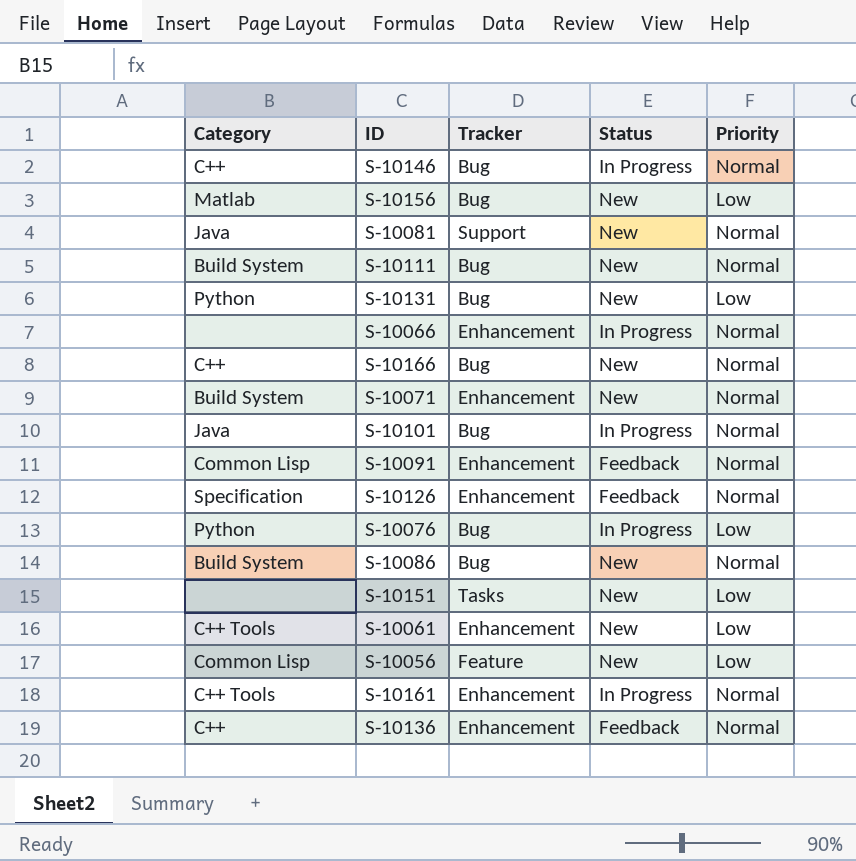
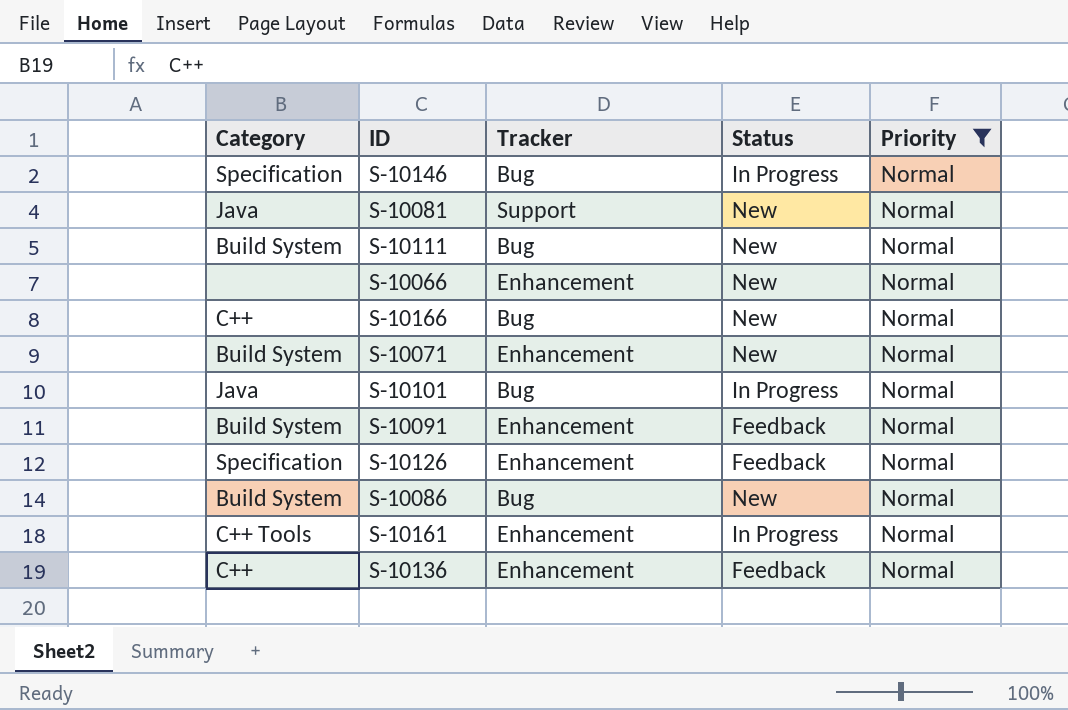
filter: none -> Priority = Normal
S-10146 | Category: C++ -> Specification
S-10066 | Status: In Progress -> New
S-10091 | Category: Common Lisp -> Build System

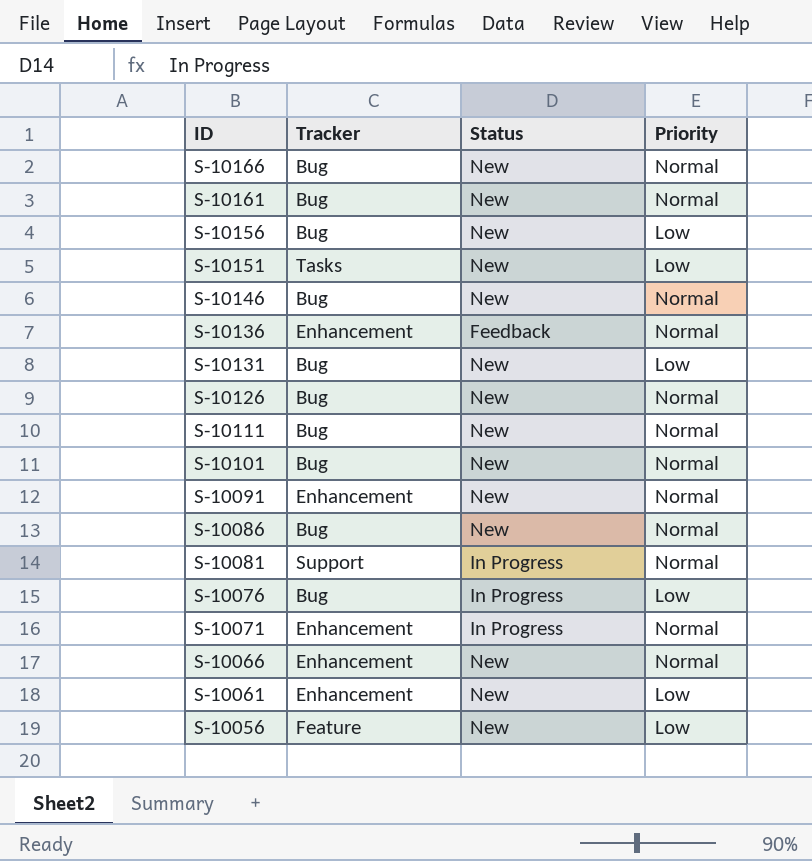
filter: Priority = Normal -> none
row order: none -> ID descending
column Category | position: 1 -> none
S-10161 | Tracker: Enhancement -> Bug
S-10161 | Status: In Progress -> New
S-10146 | Status: In Progress -> New
S-10126 | Tracker: Enhancement -> Bug
S-10126 | Status: Feedback -> New
S-10101 | Status: In Progress -> New
S-10091 | Status: Feedback -> New
S-10081 | Status: New -> In Progress
S-10071 | Status: New -> In Progress

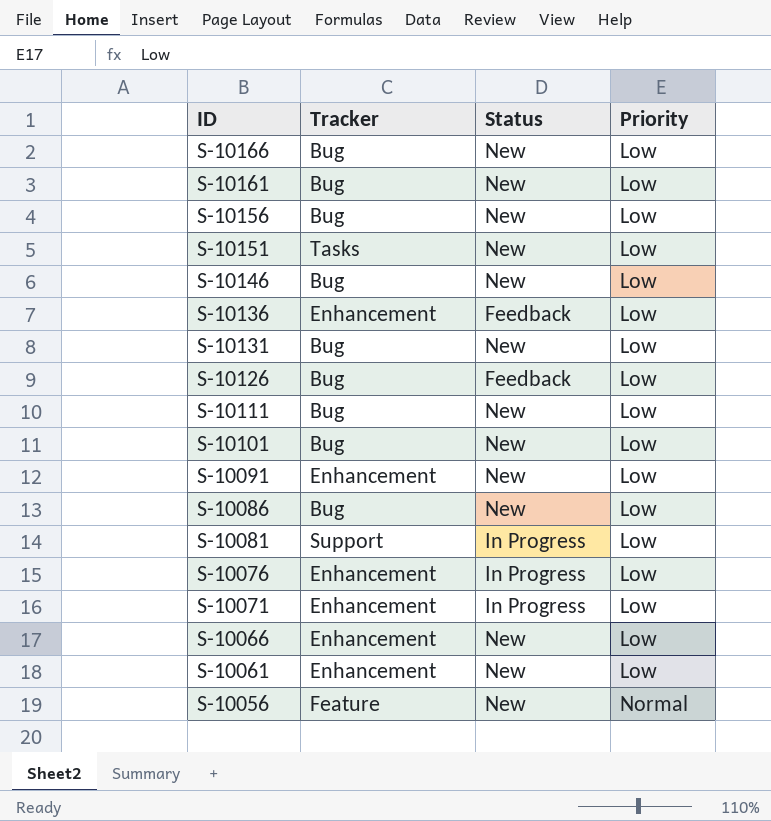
S-10166 | Priority: Normal -> Low
S-10161 | Priority: Normal -> Low
S-10146 | Priority: Normal -> Low
S-10136 | Priority: Normal -> Low
S-10126 | Status: New -> Feedback
S-10126 | Priority: Normal -> Low
S-10111 | Priority: Normal -> Low
S-10101 | Priority: Normal -> Low
S-10091 | Priority: Normal -> Low
S-10086 | Priority: Normal -> Low
S-10081 | Priority: Normal -> Low
S-10076 | Tracker: Bug -> Enhancement
S-10071 | Priority: Normal -> Low
S-10066 | Priority: Normal -> Low
S-10056 | Priority: Low -> Normal

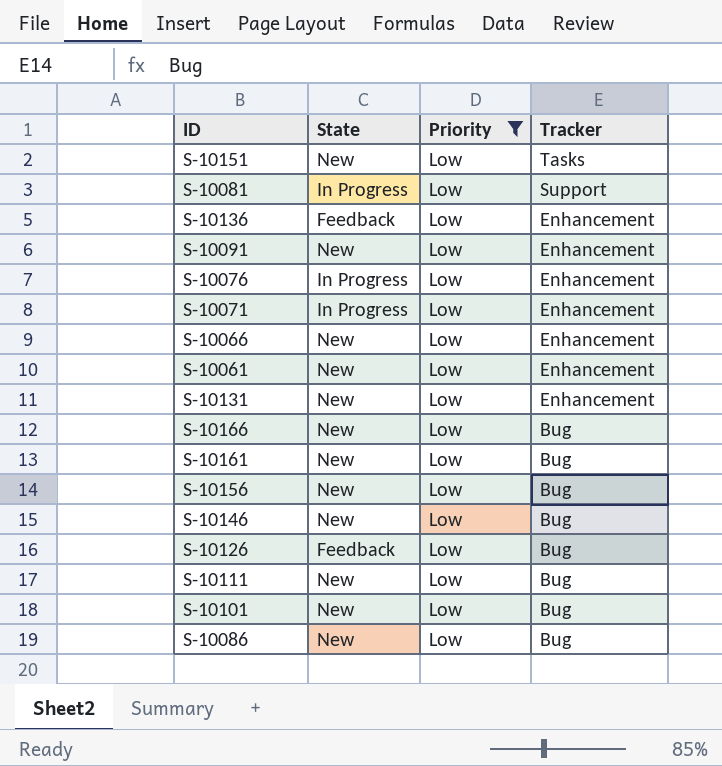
filter: none -> Priority = Low
row order: ID descending -> Tracker descending
column name: Status -> State
column Tracker | position: 2 -> 4
S-10131 | Tracker: Bug -> Enhancement

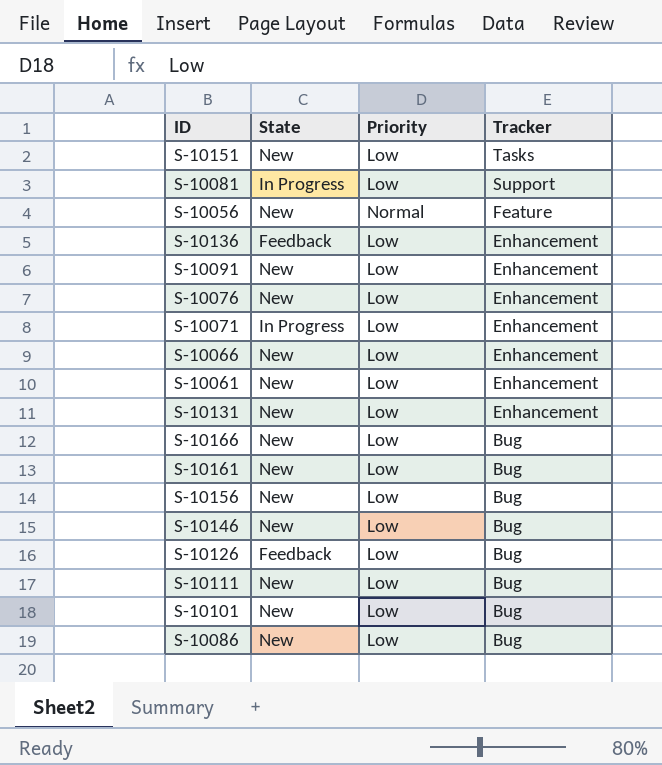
filter: Priority = Low -> none
S-10076 | State: In Progress -> New

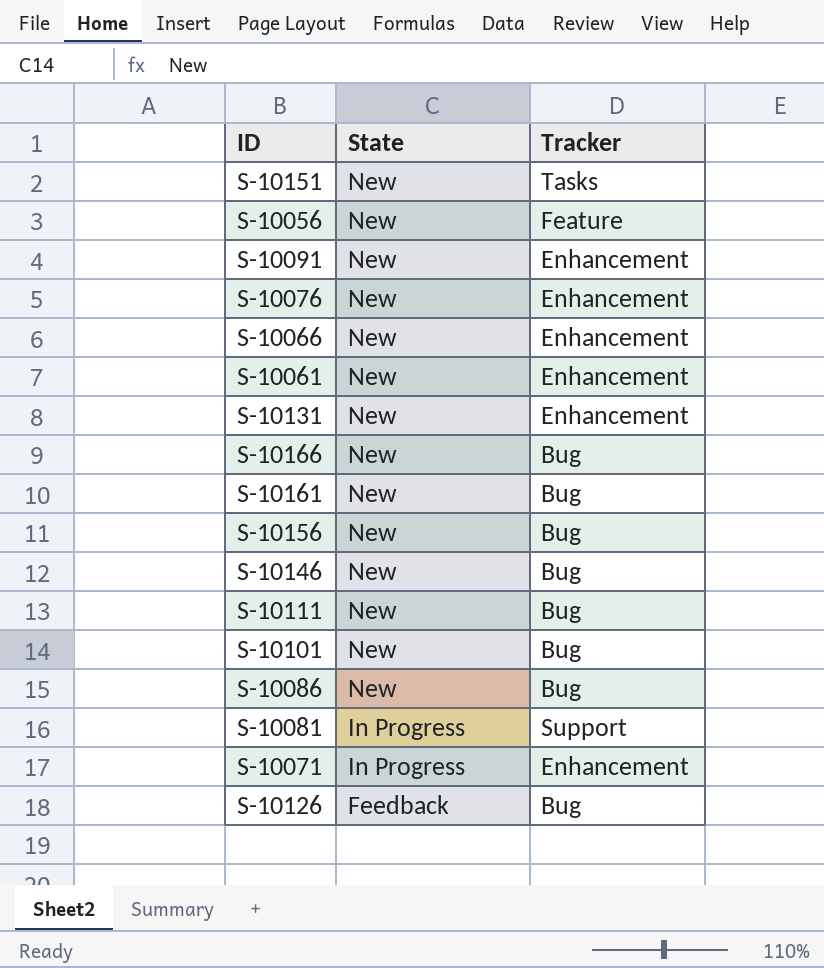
row order: Tracker descending -> State descending
column Priority | position: 3 -> none
row S-10136: Feedback | Low | Enhancement -> none

